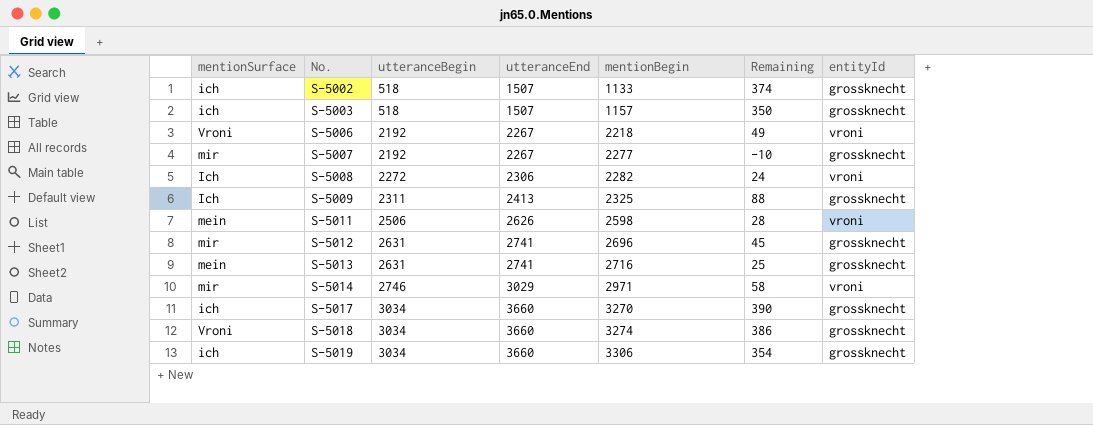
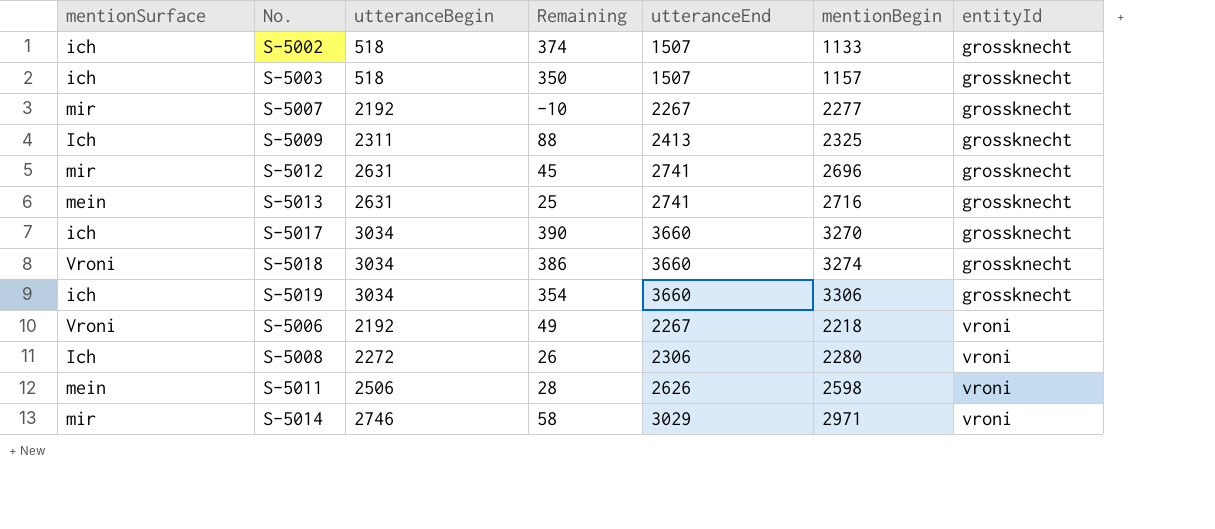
row order: No. ascending -> entityId ascending
column Remaining | position: 6 -> 4
S-5008 | Remaining: 24 -> 26
S-5008 | mentionBegin: 2282 -> 2280

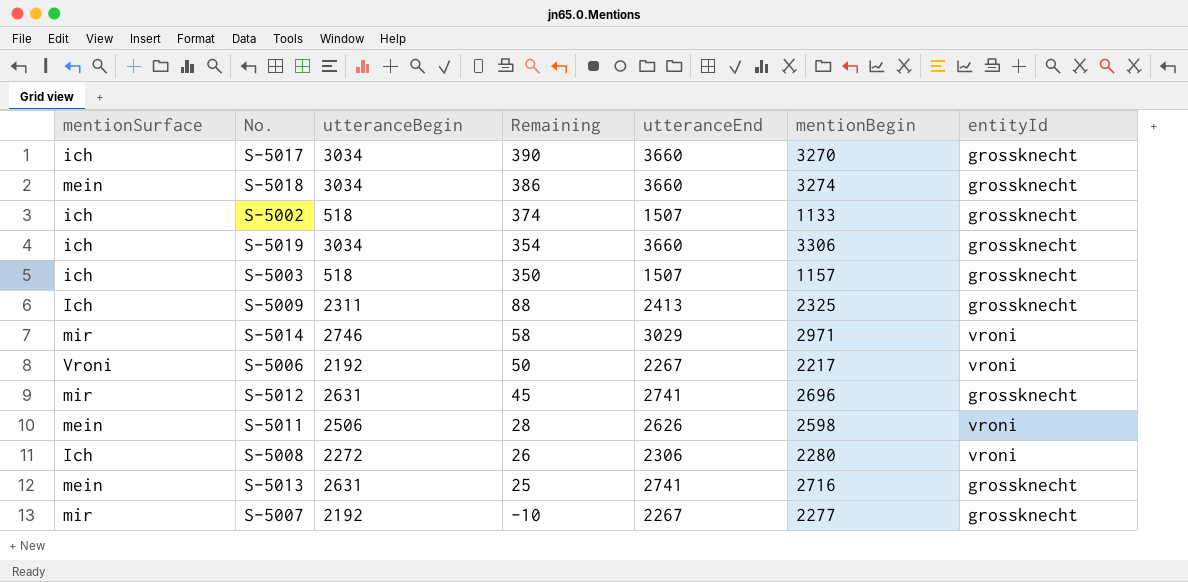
row order: entityId ascending -> Remaining descending
S-5018 | mentionSurface: Vroni -> mein
S-5006 | Remaining: 49 -> 50
S-5006 | mentionBegin: 2218 -> 2217

